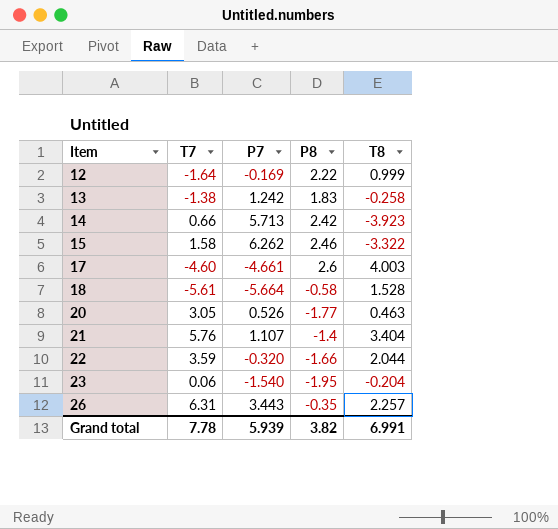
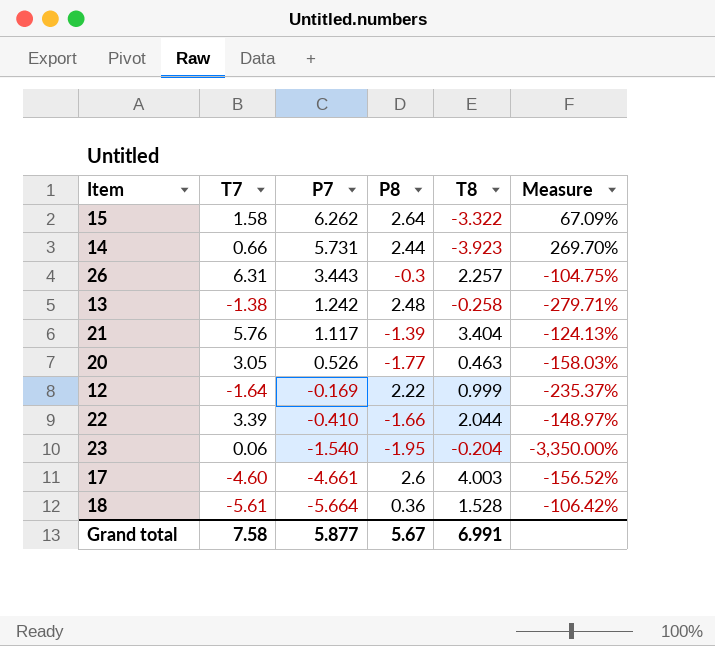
row order: Item ascending -> P7 descending
column Measure | formula: none -> ([P8] - [T7]) / [T7]
15 | P8: 2.46 -> 2.64
14 | P7: 5.713 -> 5.731
14 | P8: 2.42 -> 2.44
26 | P8: -0.35 -> -0.3
13 | P8: 1.83 -> 2.48
21 | P7: 1.107 -> 1.117
21 | P8: -1.4 -> -1.39
22 | T7: 3.59 -> 3.39
22 | P7: -0.320 -> -0.410
18 | P8: -0.58 -> 0.36
Grand total | T7: 7.78 -> 7.58
Grand total | P7: 5.939 -> 5.877
Grand total | P8: 3.82 -> 5.67

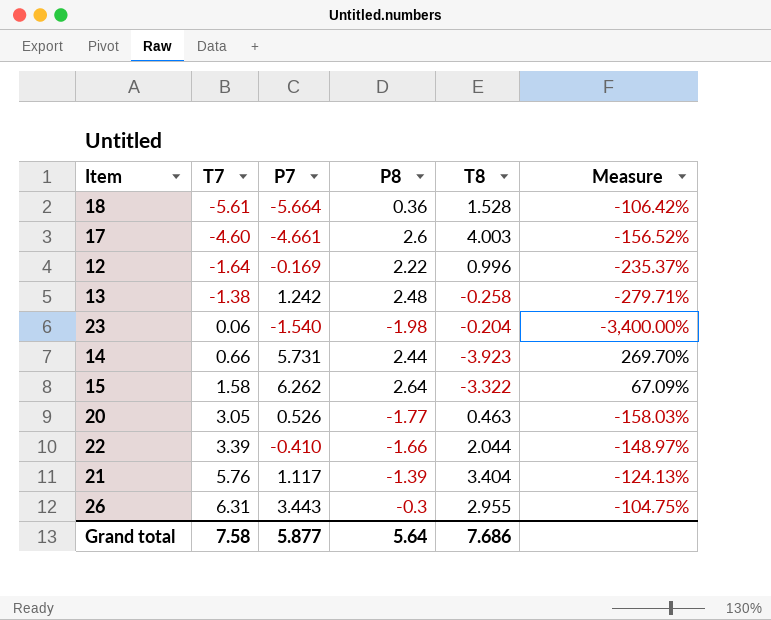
row order: P7 descending -> T7 ascending
12 | T8: 0.999 -> 0.996
23 | P8: -1.95 -> -1.98
23 | Measure: -3,350.00% -> -3,400.00%
26 | T8: 2.257 -> 2.955
Grand total | P8: 5.67 -> 5.64
Grand total | T8: 6.991 -> 7.686

